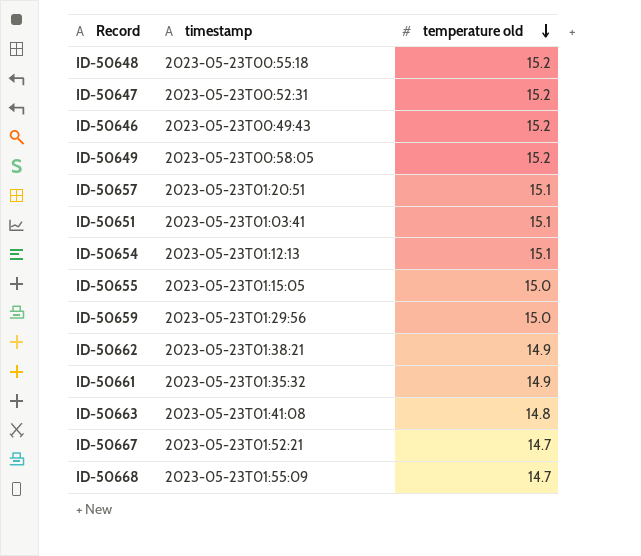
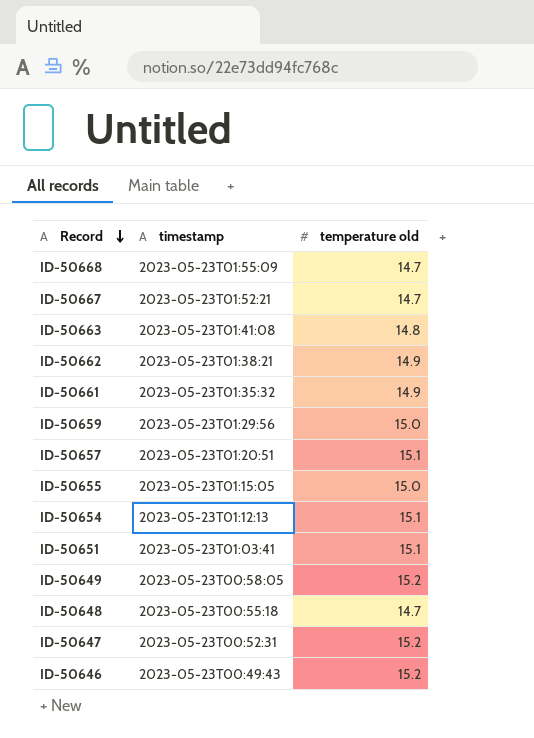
row order: temperature old descending -> Record descending
ID-50648 | temperature old: 15.2 -> 14.7

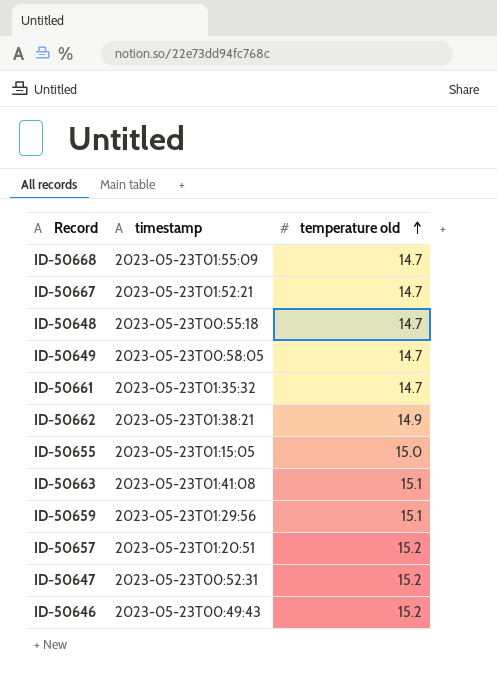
row order: Record descending -> temperature old ascending
row ID-50654: 2023-05-23T01:12:13 | 15.1 -> none
row ID-50651: 2023-05-23T01:03:41 | 15.1 -> none
ID-50649 | temperature old: 15.2 -> 14.7
ID-50661 | temperature old: 14.9 -> 14.7
ID-50663 | temperature old: 14.8 -> 15.1
ID-50659 | temperature old: 15.0 -> 15.1
ID-50657 | temperature old: 15.1 -> 15.2

